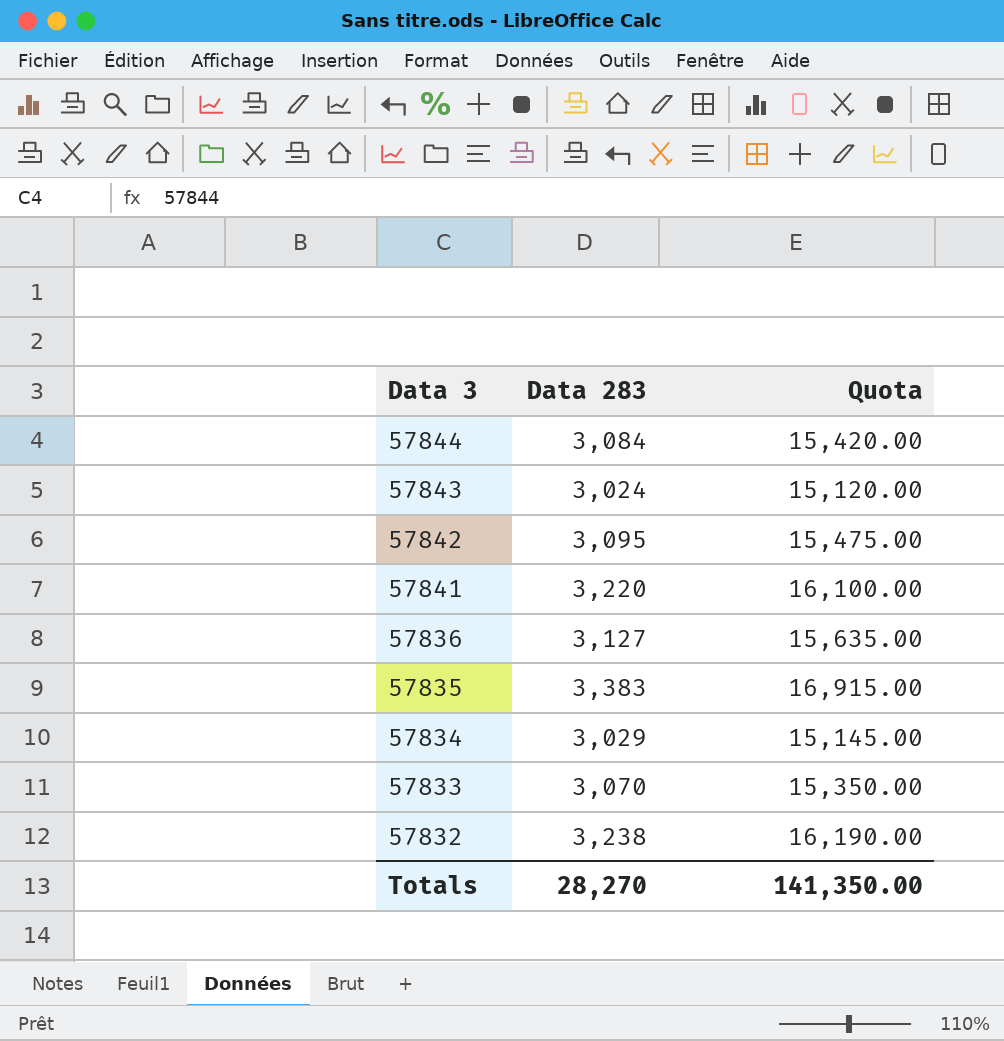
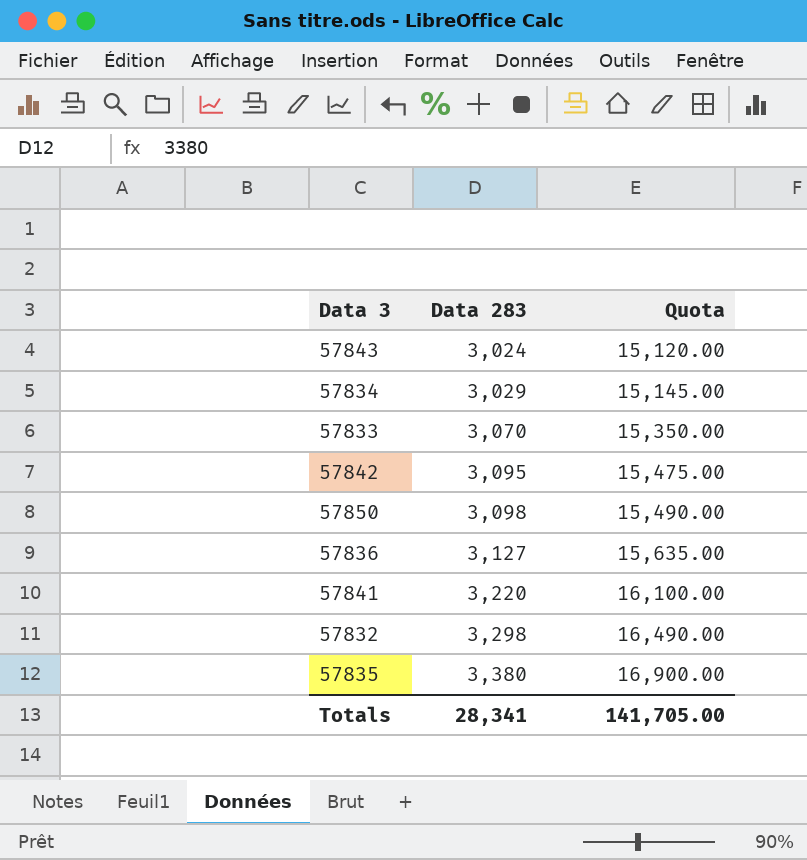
row order: Data 3 descending -> Data 283 ascending
row 57844: 3,084 | 15,420.00 -> none
row 57850: none -> 3,098 | 15,490.00
57832 | Data 283: 3,238 -> 3,298
57832 | Quota: 16,190.00 -> 16,490.00
57835 | Data 283: 3,383 -> 3,380
57835 | Quota: 16,915.00 -> 16,900.00
Totals | Data 283: 28,270 -> 28,341
Totals | Quota: 141,350.00 -> 141,705.00

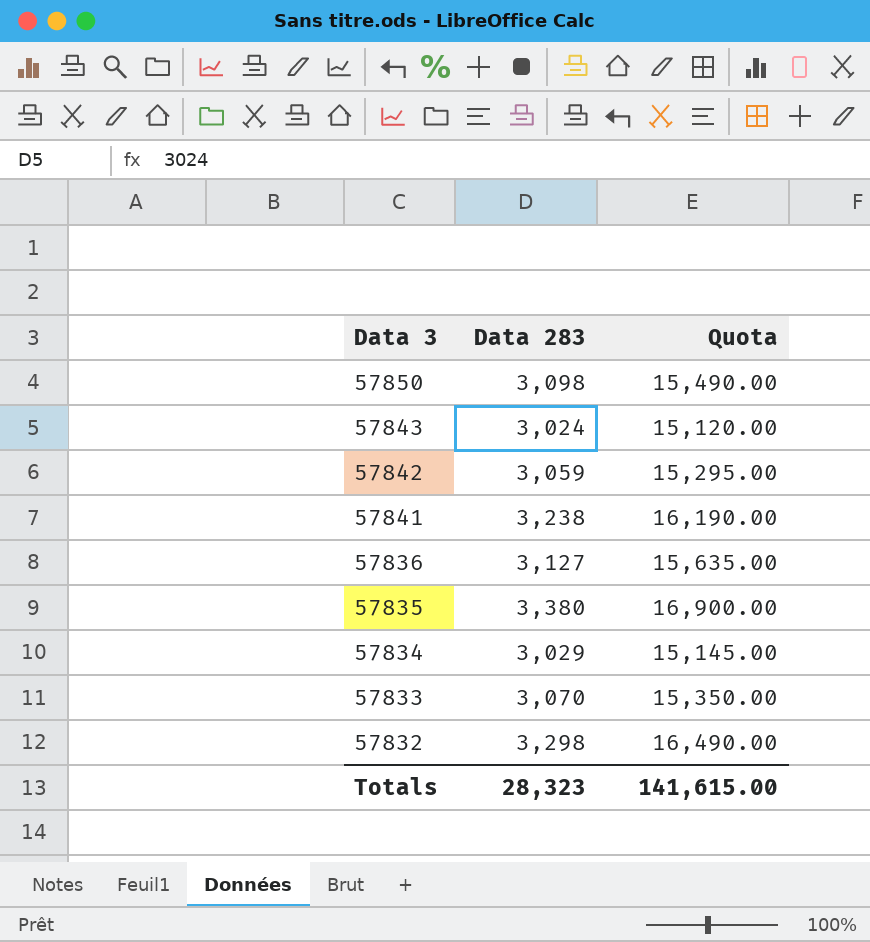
row order: Data 283 ascending -> Data 3 descending
57842 | Data 283: 3,095 -> 3,059
57842 | Quota: 15,475.00 -> 15,295.00
57841 | Data 283: 3,220 -> 3,238
57841 | Quota: 16,100.00 -> 16,190.00
Totals | Data 283: 28,341 -> 28,323
Totals | Quota: 141,705.00 -> 141,615.00

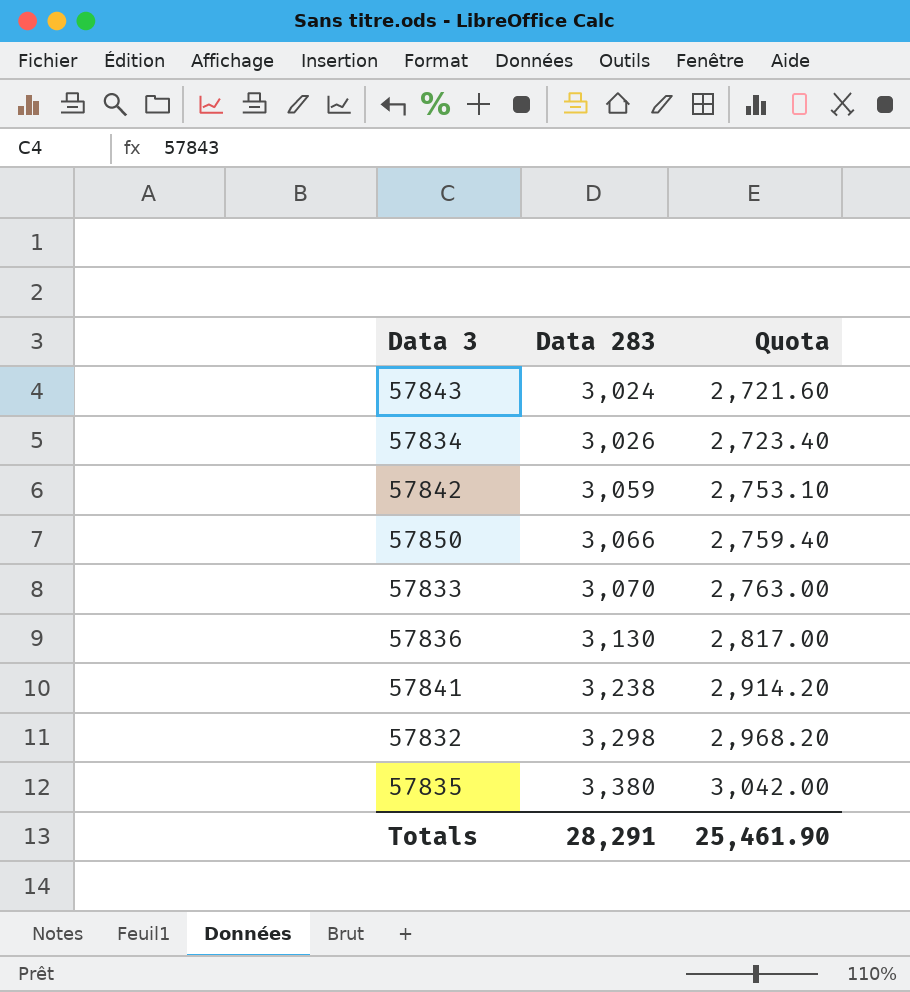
row order: Data 3 descending -> Data 283 ascending
column Quota | formula: [Data 283] * 5 -> [Data 283] * 0.9
57834 | Data 283: 3,029 -> 3,026
57850 | Data 283: 3,098 -> 3,066
57836 | Data 283: 3,127 -> 3,130
Totals | Data 283: 28,323 -> 28,291
Totals | Quota: 141,615.00 -> 25,461.90

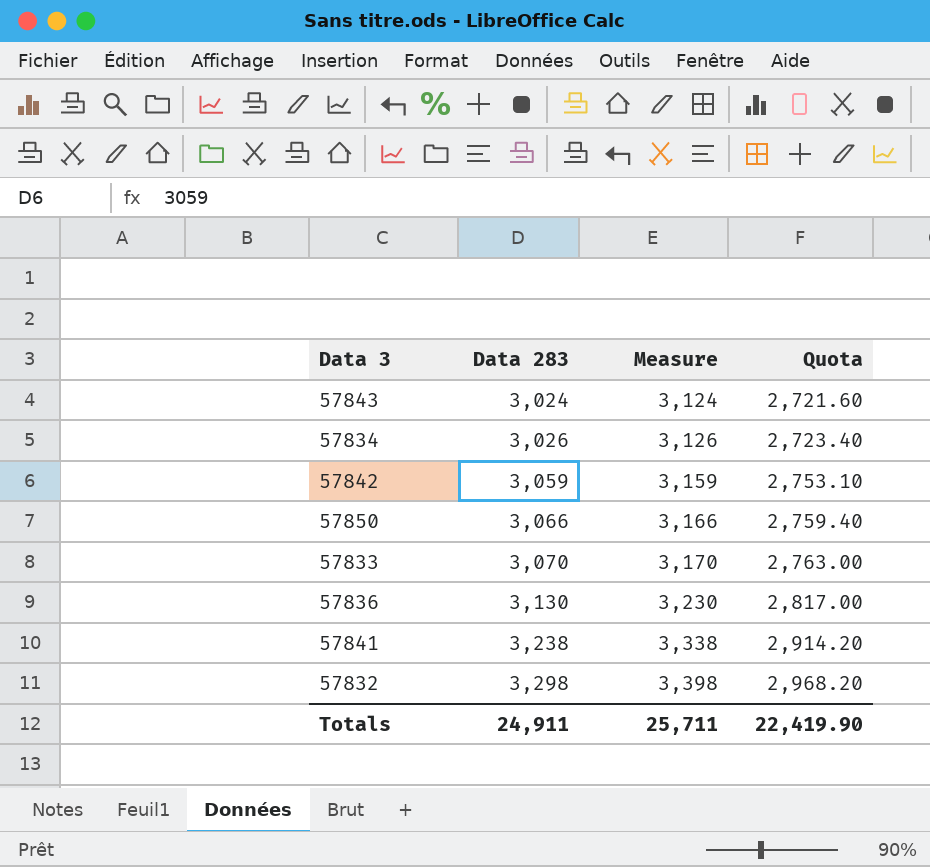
column Measure | formula: none -> [Data 283] + 100
row 57835: 3,380 | 3,042.00 -> none
Totals | Data 283: 28,291 -> 24,911
Totals | Quota: 25,461.90 -> 22,419.90

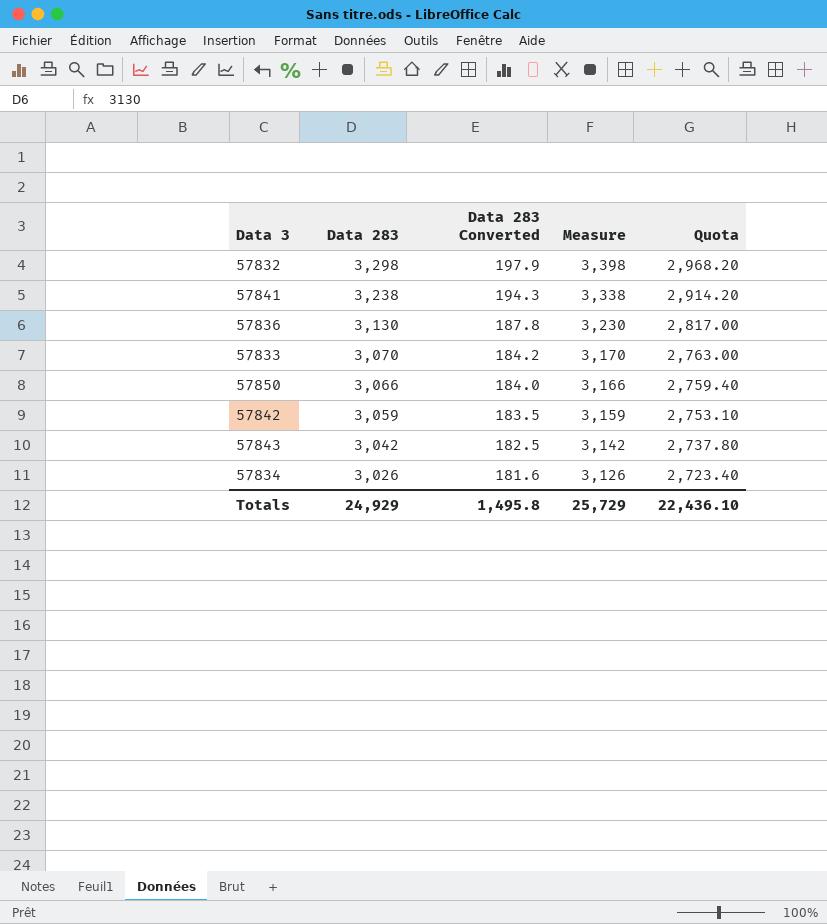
row order: Data 283 ascending -> Data 283 descending
column Data 283 Converted | formula: none -> [Data 283] * 0.06
57843 | Data 283: 3,024 -> 3,042
57843 | Measure: 3,124 -> 3,142
57843 | Quota: 2,721.60 -> 2,737.80
Totals | Data 283: 24,911 -> 24,929
Totals | Measure: 25,711 -> 25,729
Totals | Quota: 22,419.90 -> 22,436.10

